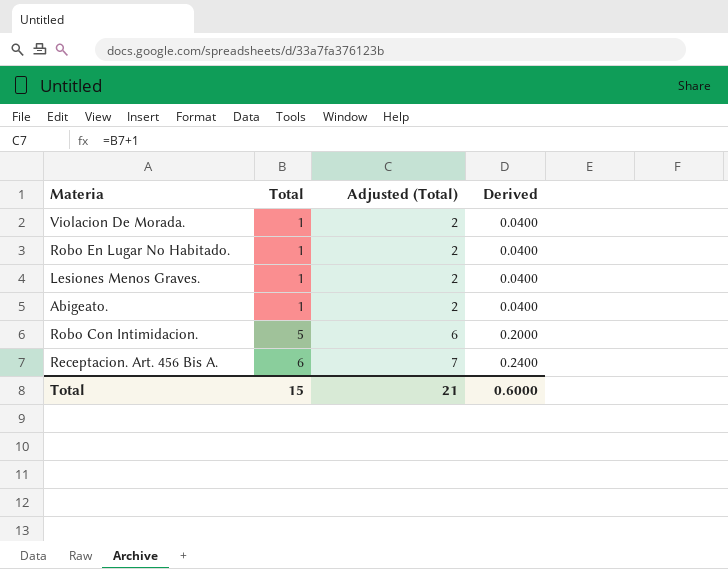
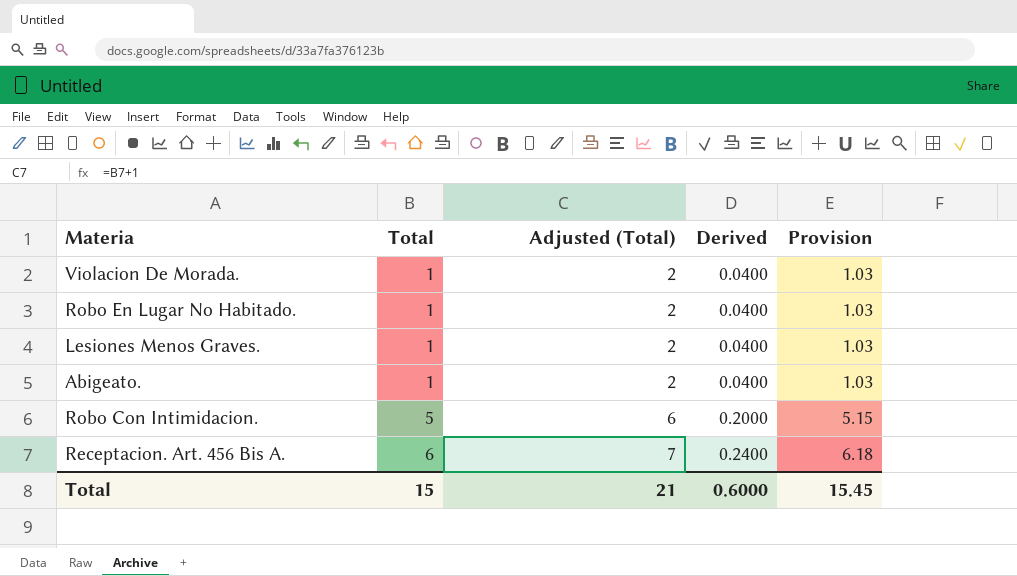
column Provision | formula: none -> [Total] * 1.03

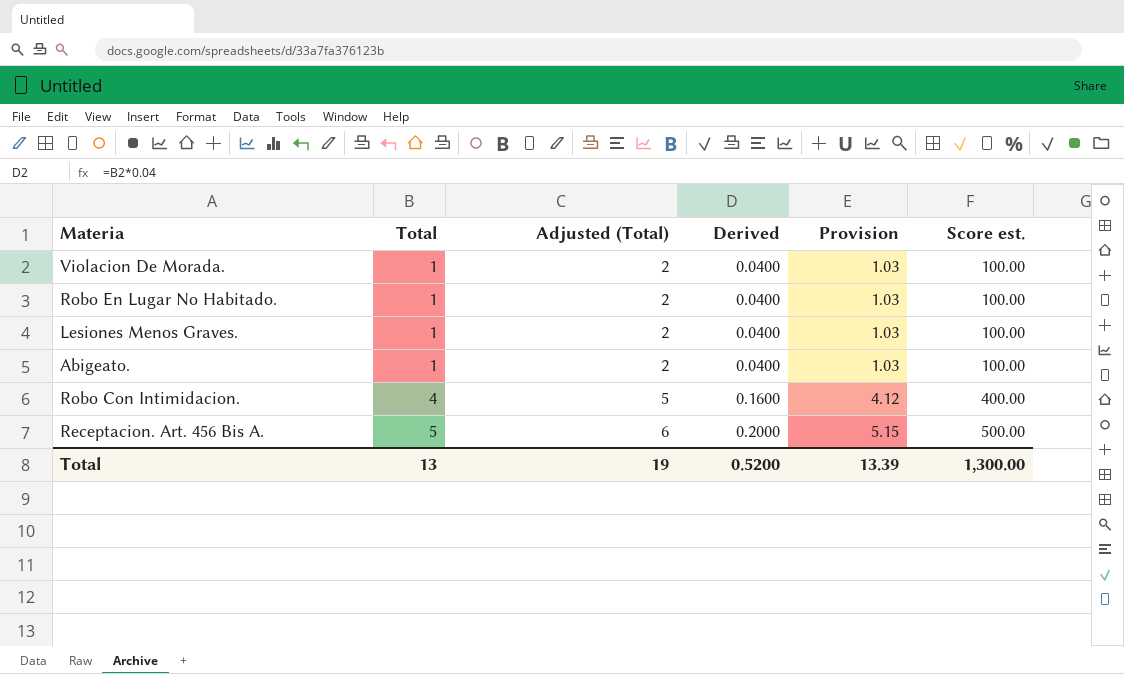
column Score est. | formula: none -> [Total] * 100
Robo Con Intimidacion. | Total: 5 -> 4
Robo Con Intimidacion. | Adjusted (Total): 6 -> 5
Robo Con Intimidacion. | Derived: 0.2000 -> 0.1600
Robo Con Intimidacion. | Provision: 5.15 -> 4.12
Receptacion. Art. 456 Bis A. | Total: 6 -> 5
Receptacion. Art. 456 Bis A. | Adjusted (Total): 7 -> 6
Receptacion. Art. 456 Bis A. | Derived: 0.2400 -> 0.2000
Receptacion. Art. 456 Bis A. | Provision: 6.18 -> 5.15
Total | Total: 15 -> 13
Total | Adjusted (Total): 21 -> 19
Total | Derived: 0.6000 -> 0.5200
Total | Provision: 15.45 -> 13.39

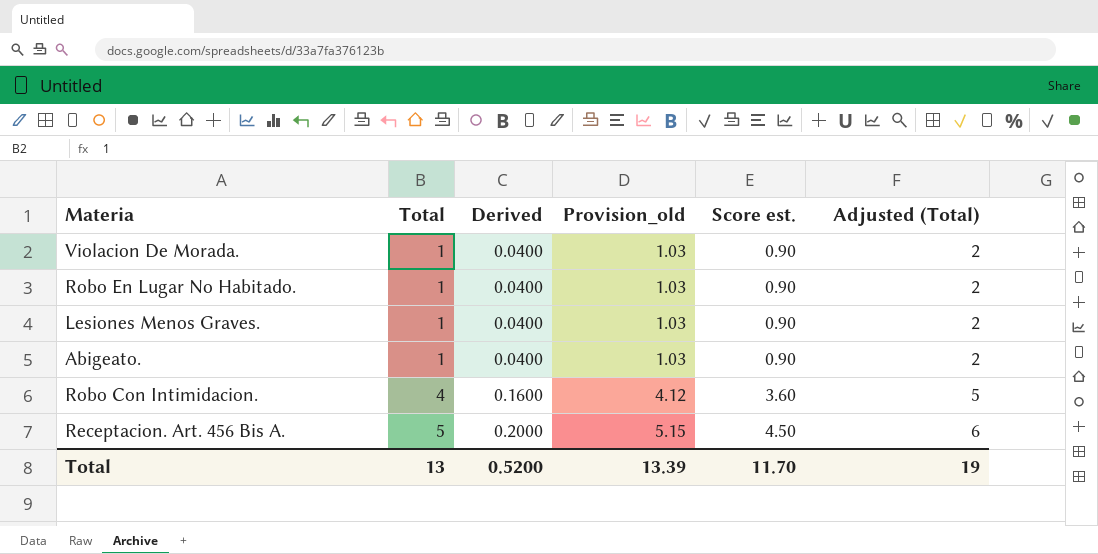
column name: Provision -> Provision_old
column Score est. | formula: [Total] * 100 -> [Total] * 0.9
column Adjusted (Total) | position: 3 -> 6
Total | Score est.: 1,300.00 -> 11.70

